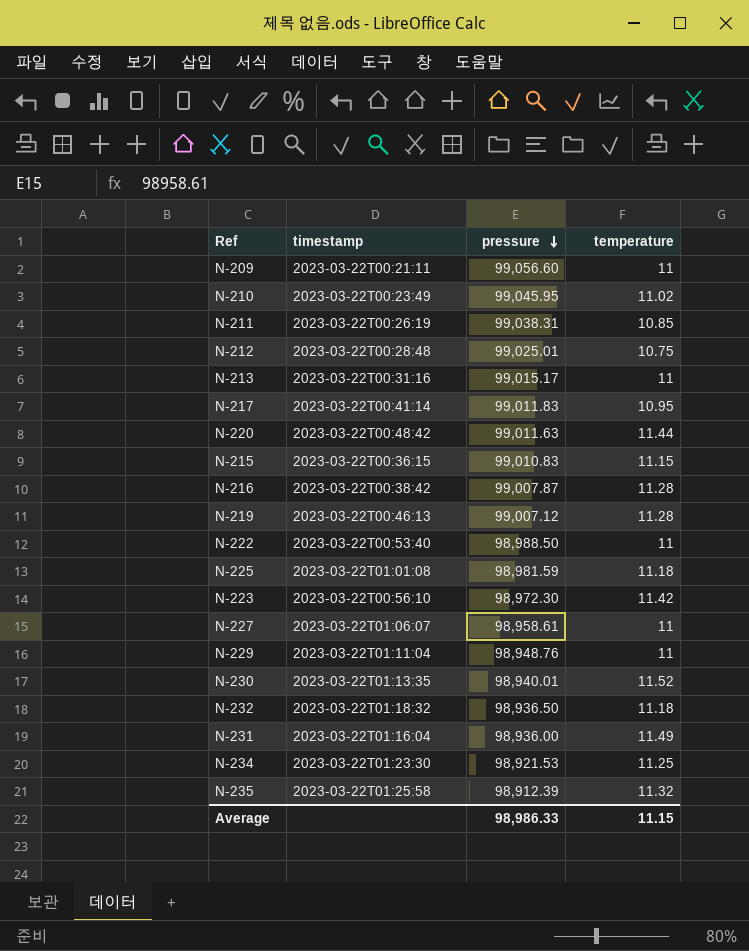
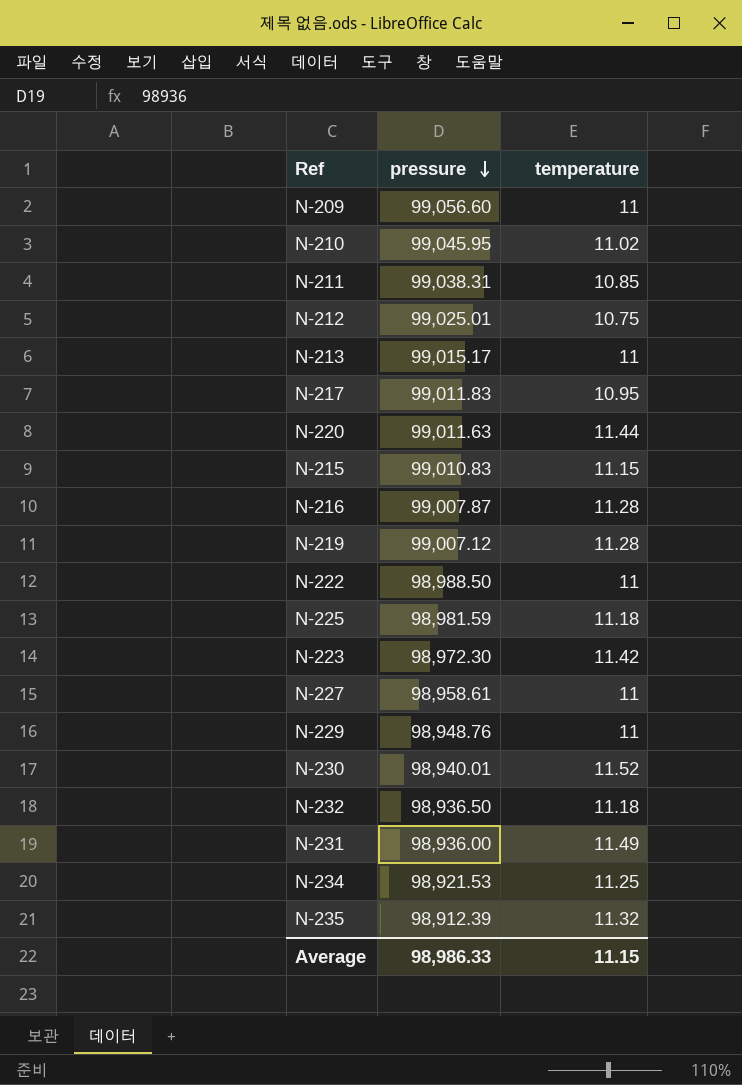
column timestamp | position: 2 -> none

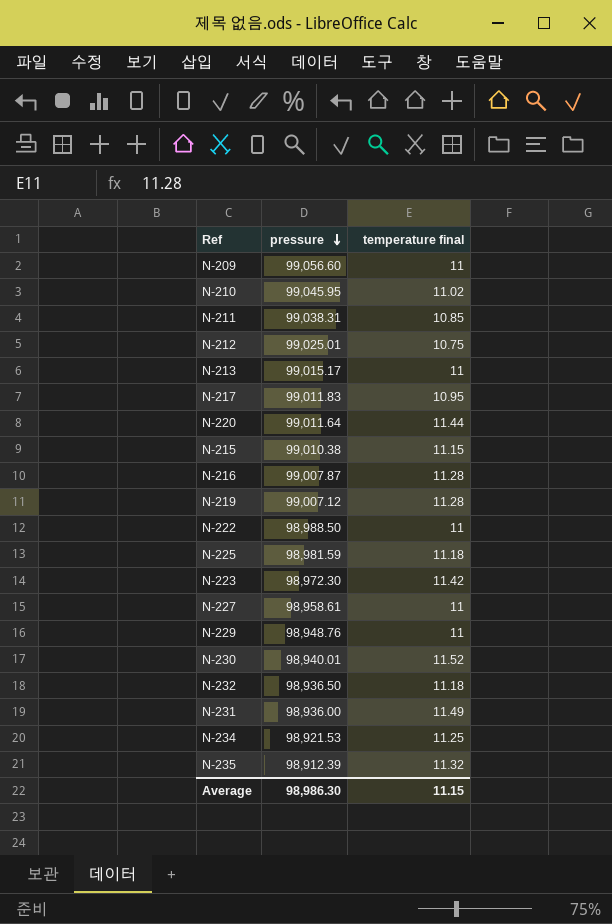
column name: temperature -> temperature final
N-220 | pressure: 99,011.63 -> 99,011.64
N-215 | pressure: 99,010.83 -> 99,010.38
Average | pressure: 98,986.33 -> 98,986.30

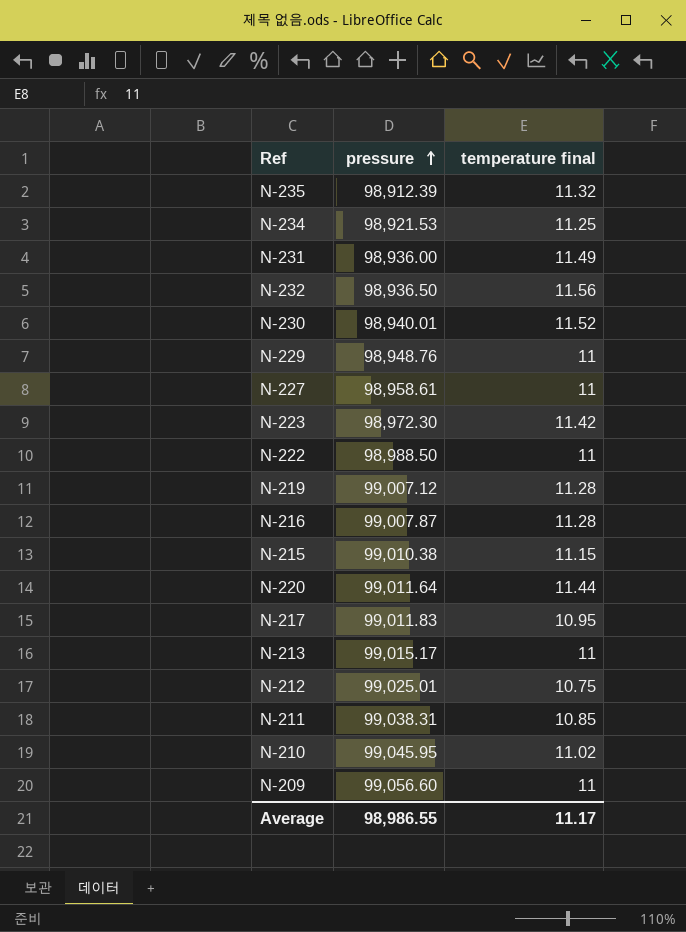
row order: pressure descending -> pressure ascending
row N-225: 98,981.59 | 11.18 -> none
N-232 | temperature final: 11.18 -> 11.56
Average | pressure: 98,986.30 -> 98,986.55
Average | temperature final: 11.15 -> 11.17

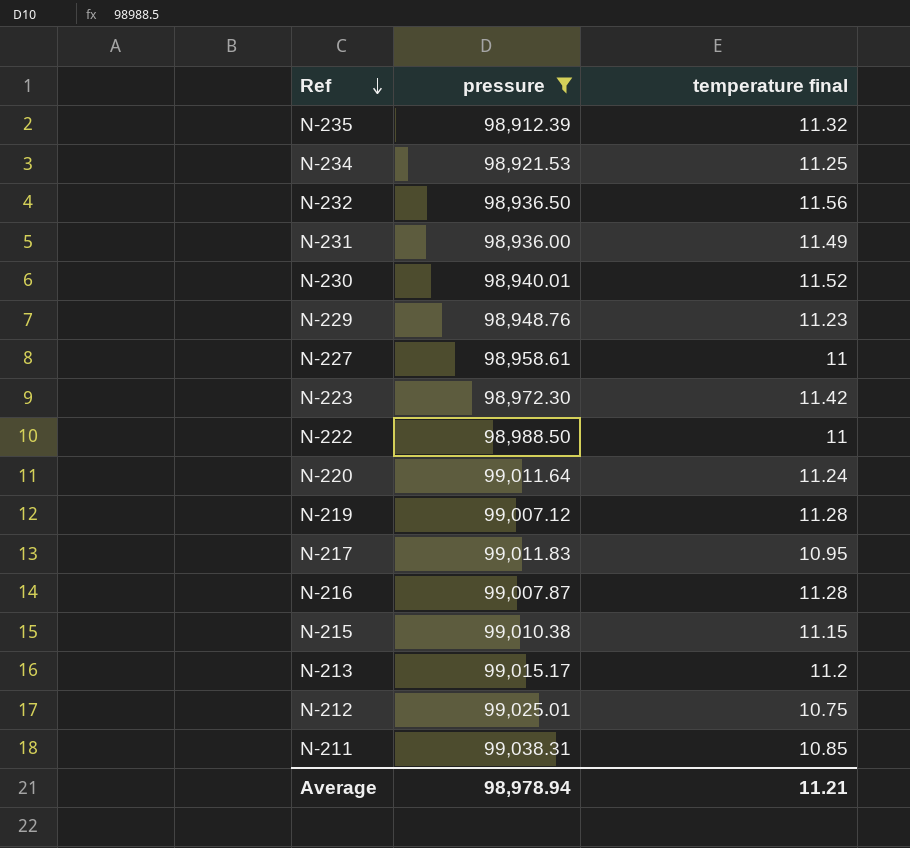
filter: none -> pressure <= 99,038.31
row order: pressure ascending -> Ref descending
N-229 | temperature final: 11 -> 11.23
N-220 | temperature final: 11.44 -> 11.24
N-213 | temperature final: 11 -> 11.2
Average | pressure: 98,986.55 -> 98,978.94
Average | temperature final: 11.17 -> 11.21

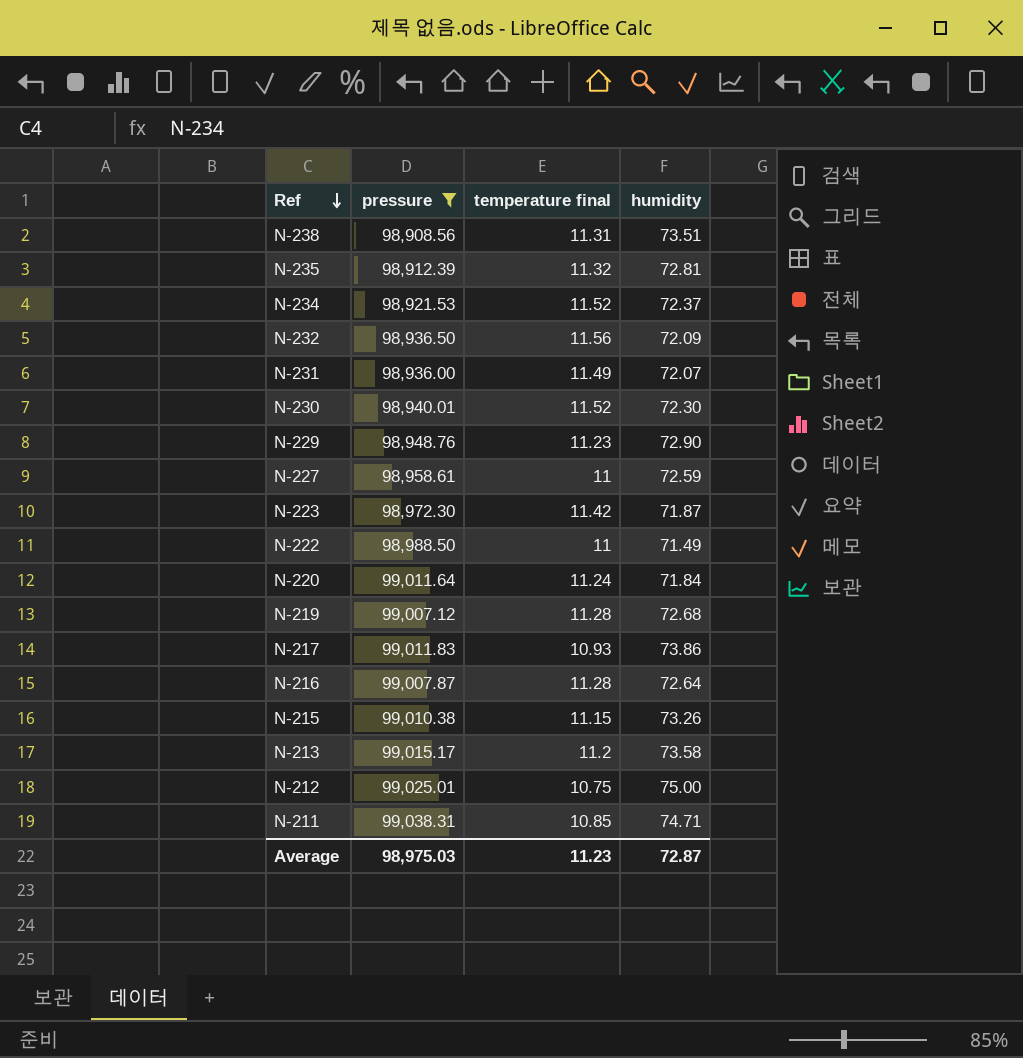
column humidity | position: none -> 4
row N-238: none -> 98,908.56 | 11.31 | 73.51
N-234 | temperature final: 11.25 -> 11.52
N-217 | temperature final: 10.95 -> 10.93
Average | pressure: 98,978.94 -> 98,975.03
Average | temperature final: 11.21 -> 11.23

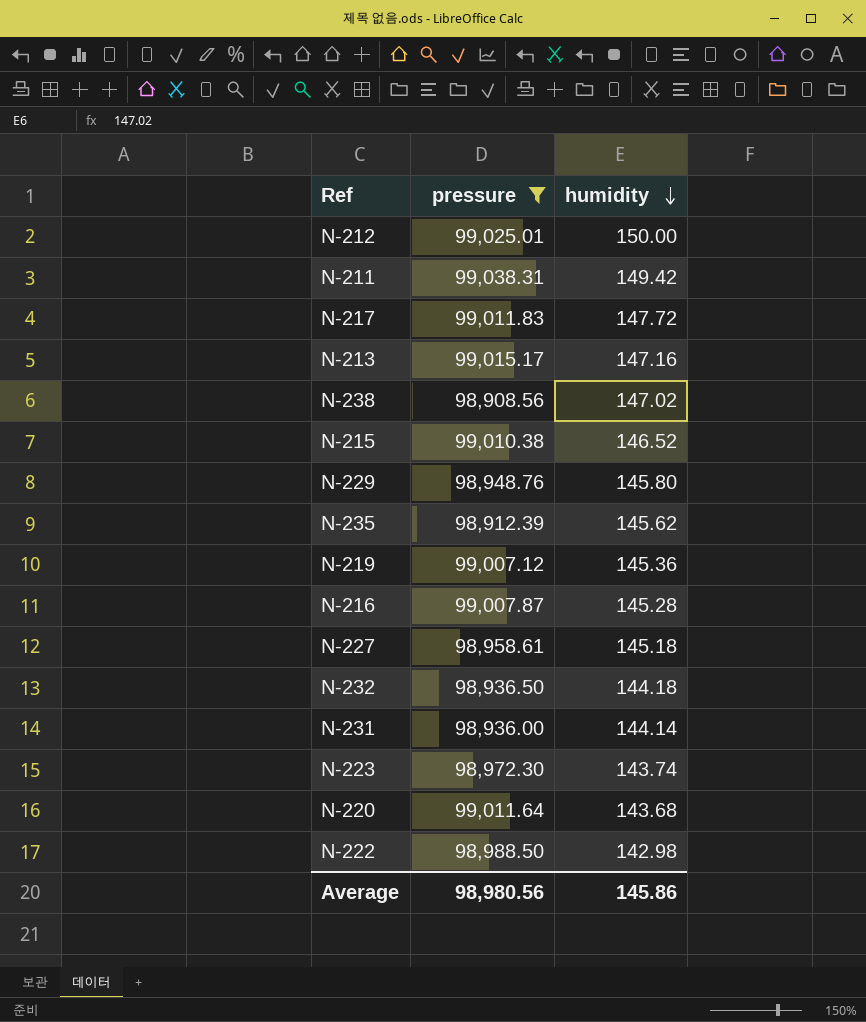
row order: Ref descending -> humidity descending
column temperature final | position: 3 -> none
row N-234: 98,921.53 | 11.52 | 72.37 -> none
row N-230: 98,940.01 | 11.52 | 72.30 -> none
N-212 | humidity: 75.00 -> 150.00
N-211 | humidity: 74.71 -> 149.42
N-217 | humidity: 73.86 -> 147.72
N-213 | humidity: 73.58 -> 147.16
N-238 | humidity: 73.51 -> 147.02
N-215 | humidity: 73.26 -> 146.52
N-229 | humidity: 72.90 -> 145.80
N-235 | humidity: 72.81 -> 145.62
N-219 | humidity: 72.68 -> 145.36
N-216 | humidity: 72.64 -> 145.28
N-227 | humidity: 72.59 -> 145.18
N-232 | humidity: 72.09 -> 144.18
N-231 | humidity: 72.07 -> 144.14
N-223 | humidity: 71.87 -> 143.74
N-220 | humidity: 71.84 -> 143.68
N-222 | humidity: 71.49 -> 142.98
Average | pressure: 98,975.03 -> 98,980.56
Average | humidity: 72.87 -> 145.86

